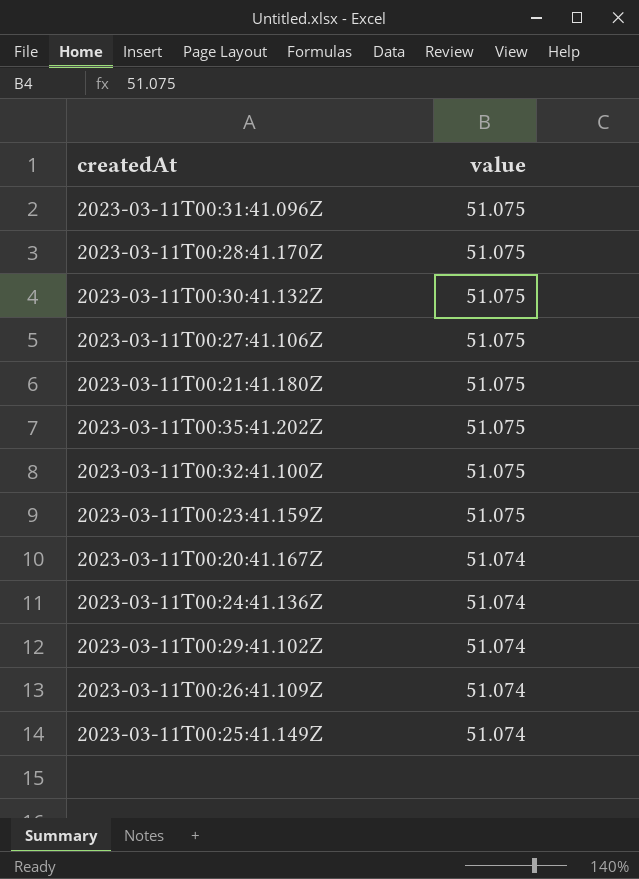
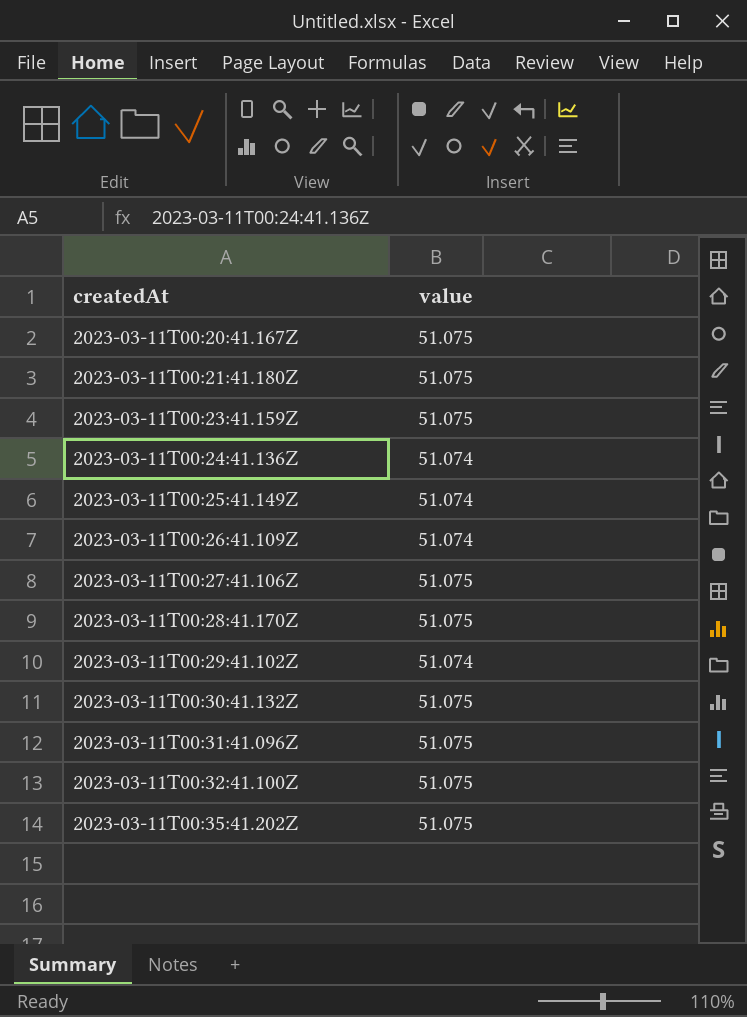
row order: value descending -> createdAt ascending
2023-03-11T00:20:41.167Z | value: 51.074 -> 51.075

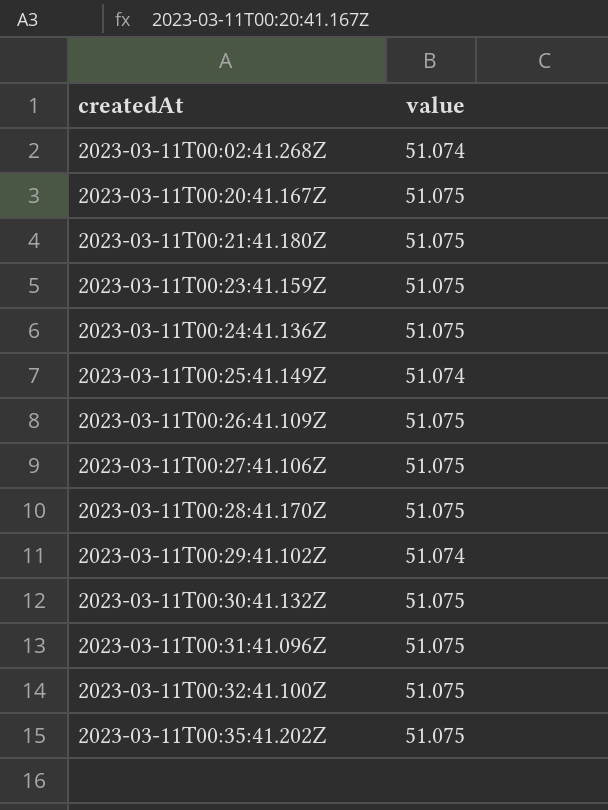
row 2023-03-11T00:02:41.268Z: none -> 51.074
2023-03-11T00:24:41.136Z | value: 51.074 -> 51.075
2023-03-11T00:26:41.109Z | value: 51.074 -> 51.075

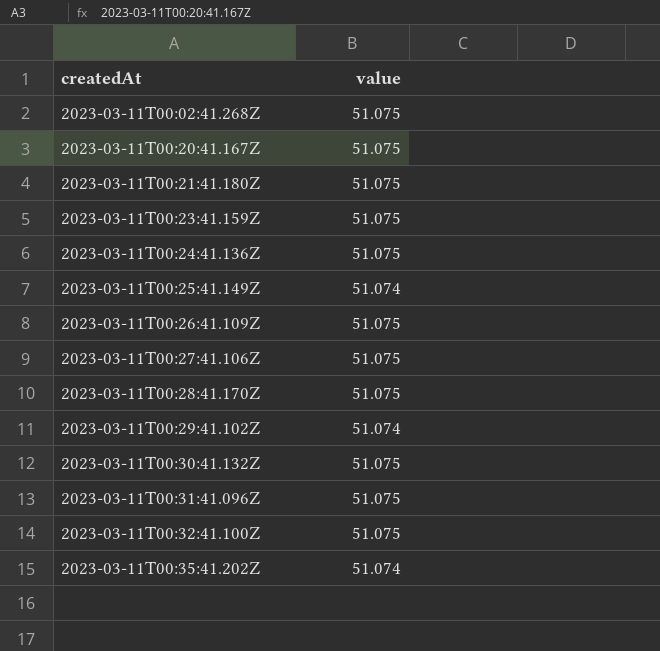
2023-03-11T00:02:41.268Z | value: 51.074 -> 51.075
2023-03-11T00:35:41.202Z | value: 51.075 -> 51.074

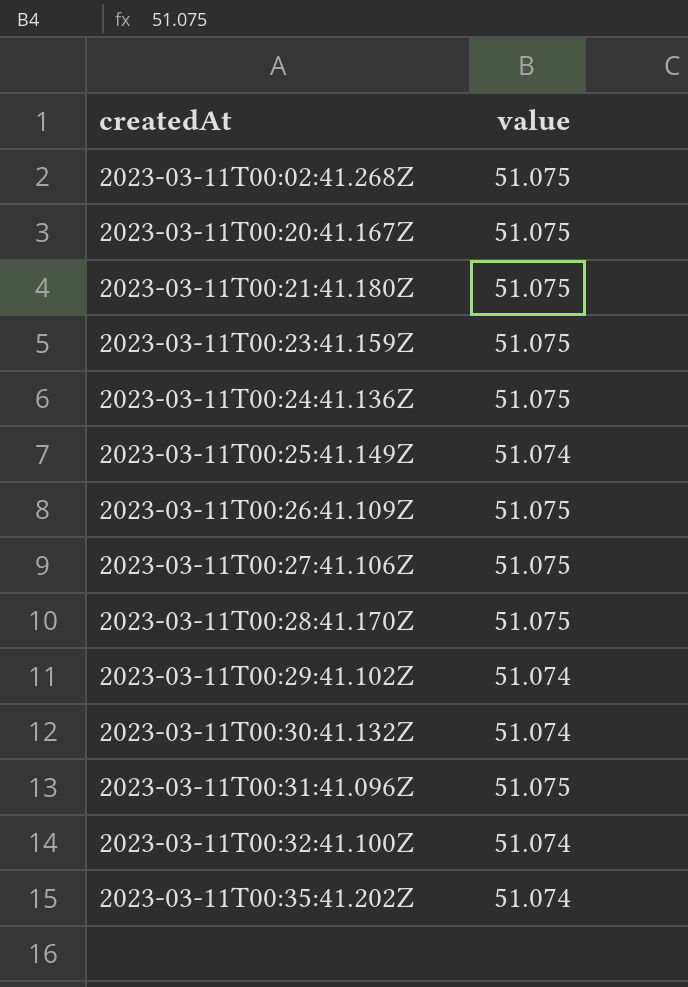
2023-03-11T00:30:41.132Z | value: 51.075 -> 51.074
2023-03-11T00:32:41.100Z | value: 51.075 -> 51.074

